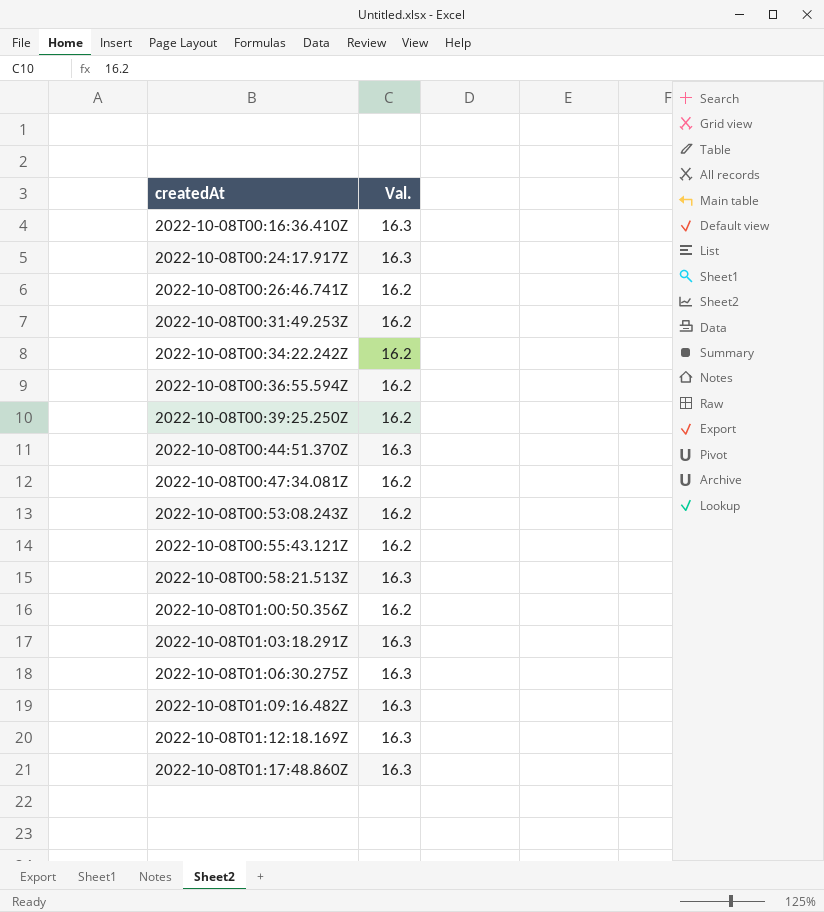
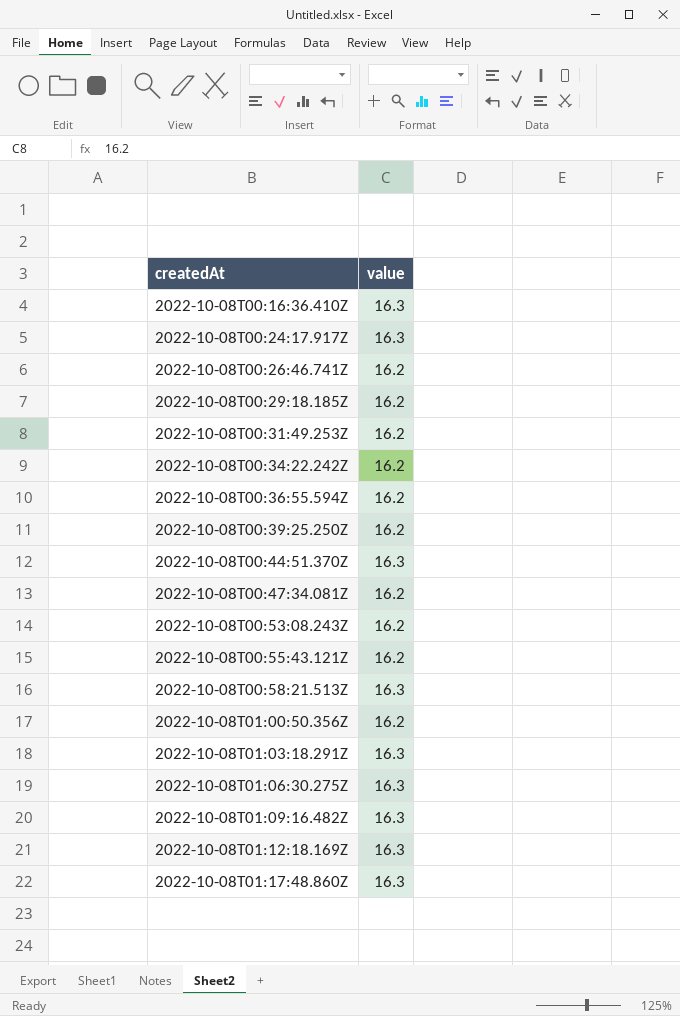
column name: Val. -> value
row 2022-10-08T00:29:18.185Z: none -> 16.2

